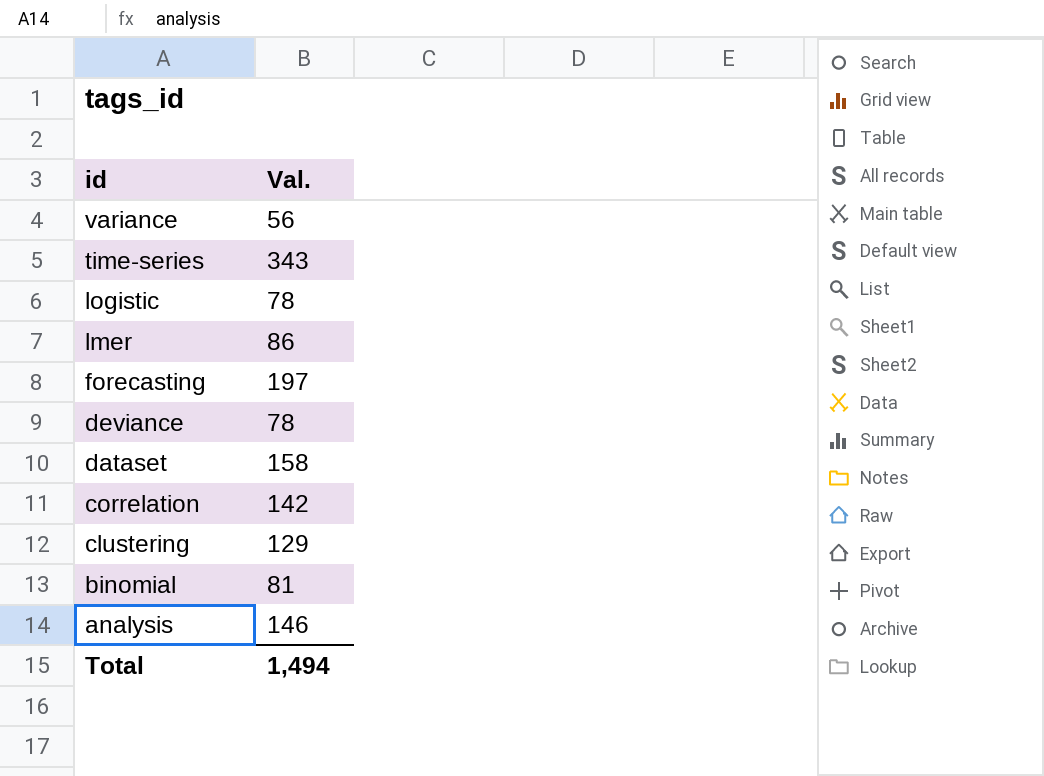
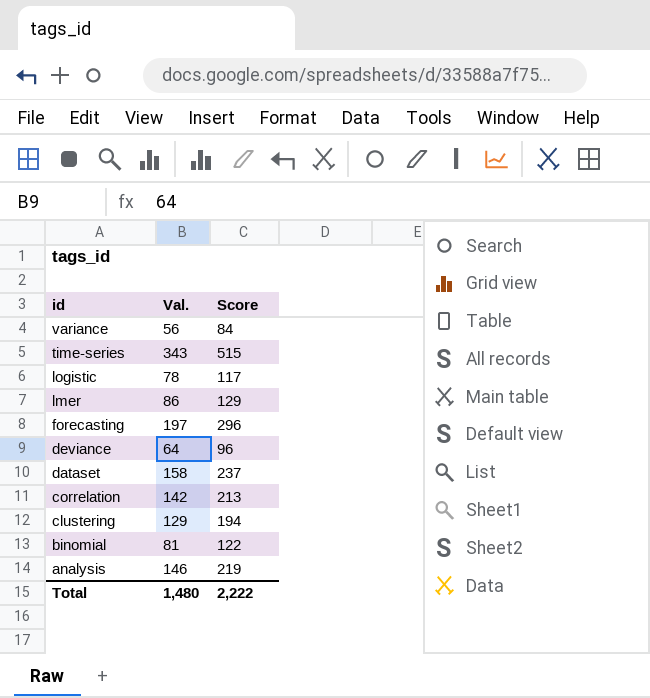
column Score | formula: none -> [Val.] * 1.5
deviance | Val.: 78 -> 64
Total | Val.: 1,494 -> 1,480

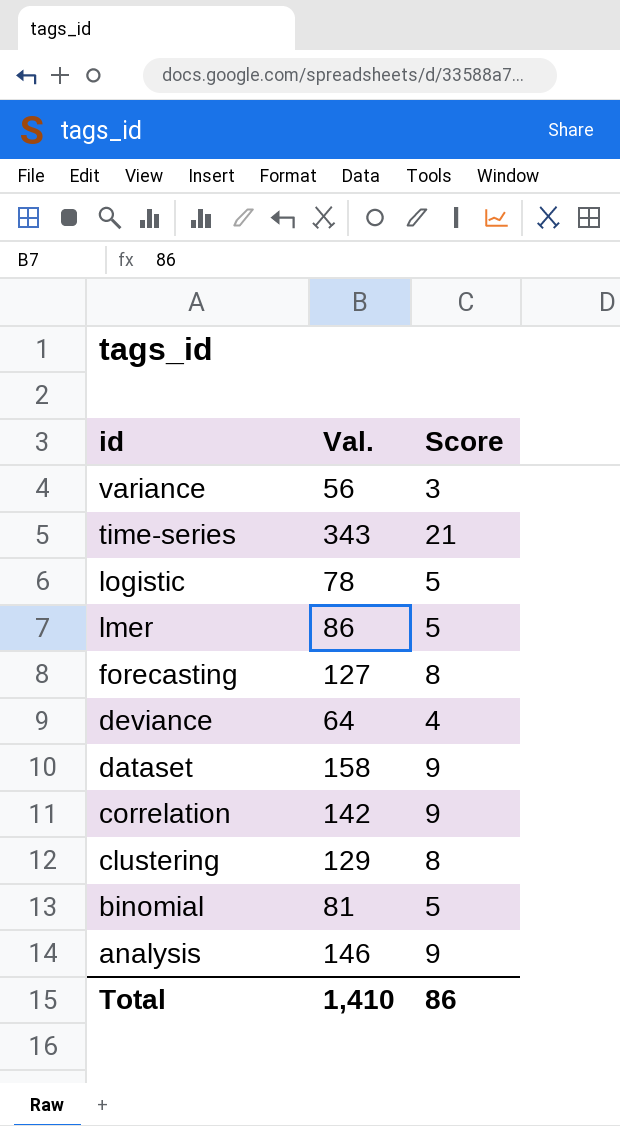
column Score | formula: [Val.] * 1.5 -> [Val.] * 0.06
forecasting | Val.: 197 -> 127
Total | Val.: 1,480 -> 1,410
Total | Score: 2,222 -> 86

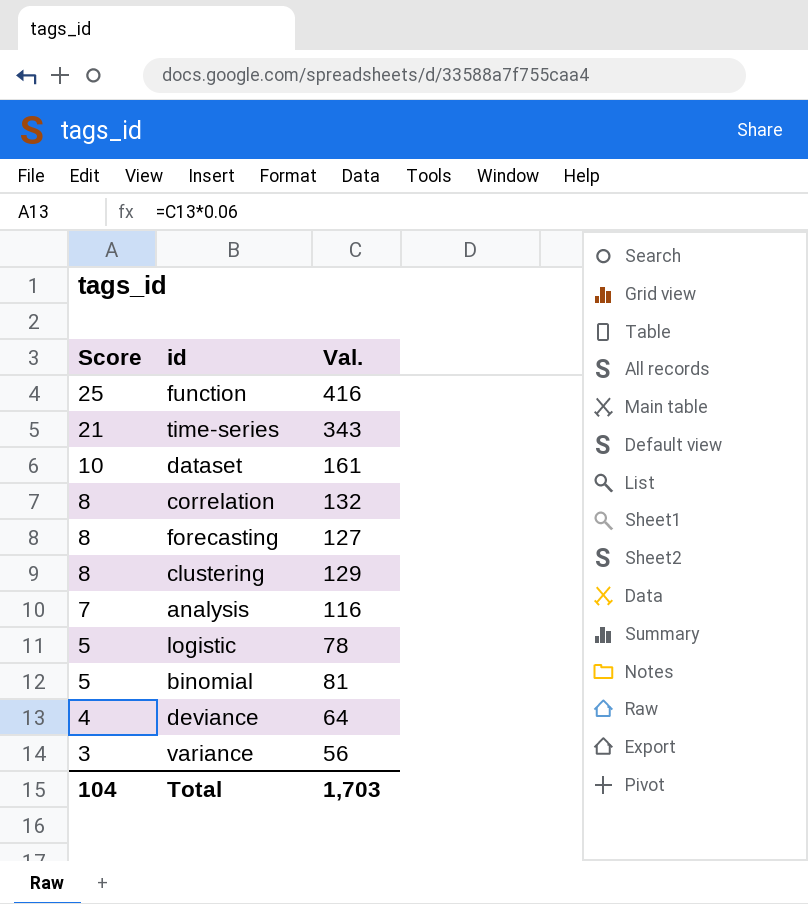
row order: id descending -> Score descending
column Score | position: 3 -> 1
row lmer: 86 | 5 -> none
row function: none -> 25 | 416
dataset | Score: 9 -> 10
dataset | Val.: 158 -> 161
correlation | Score: 9 -> 8
correlation | Val.: 142 -> 132
analysis | Score: 9 -> 7
analysis | Val.: 146 -> 116
Total | Score: 86 -> 104
Total | Val.: 1,410 -> 1,703

